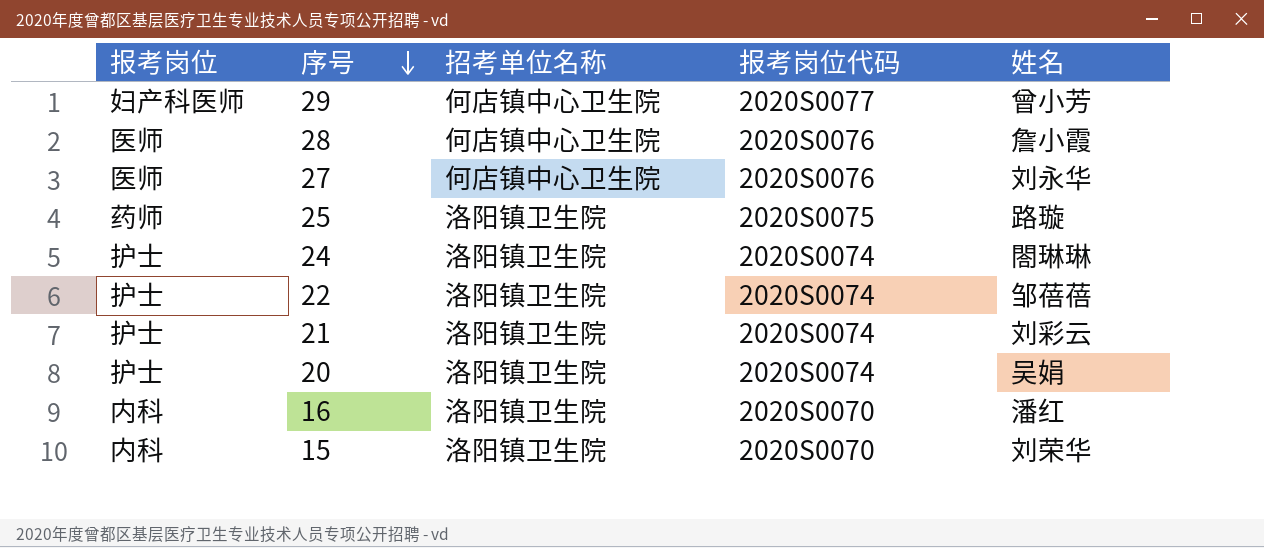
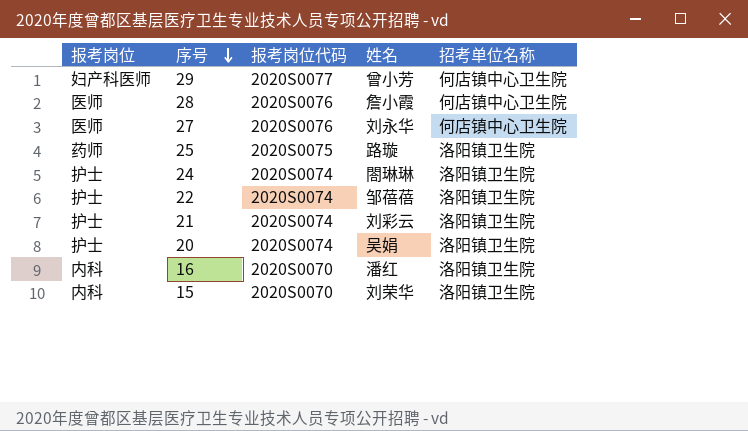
column 招考单位名称 | position: 3 -> 5

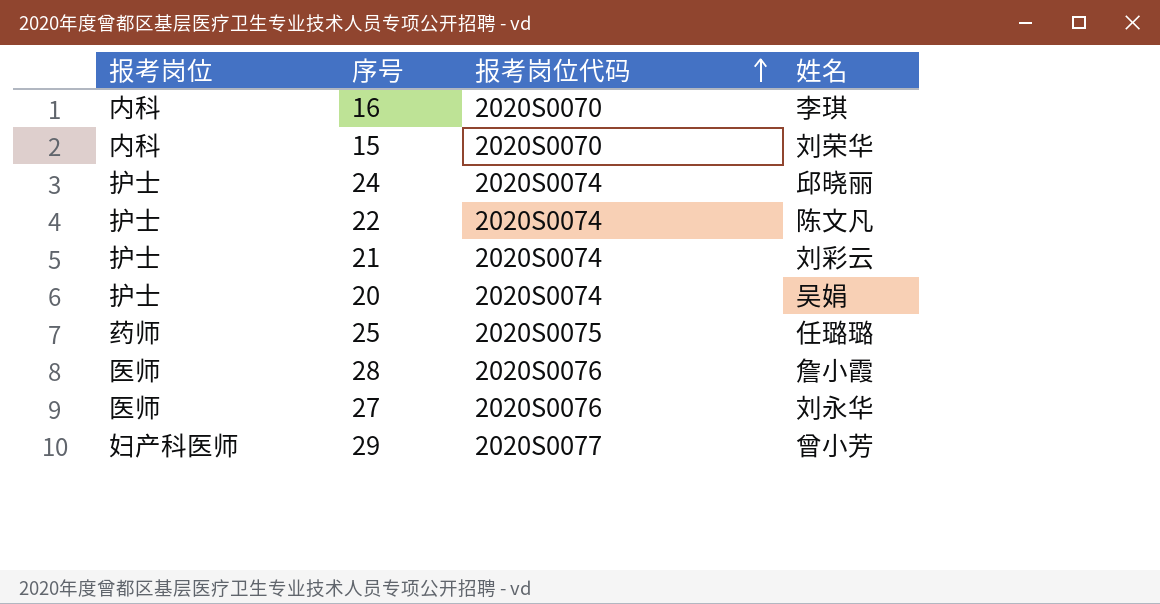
row order: 序号 descending -> 报考岗位代码 ascending
column 招考单位名称 | position: 5 -> none
16 | 姓名: 潘红 -> 李琪
24 | 姓名: 閤琳琳 -> 邱晓丽
22 | 姓名: 邹蓓蓓 -> 陈文凡
25 | 姓名: 路璇 -> 任璐璐

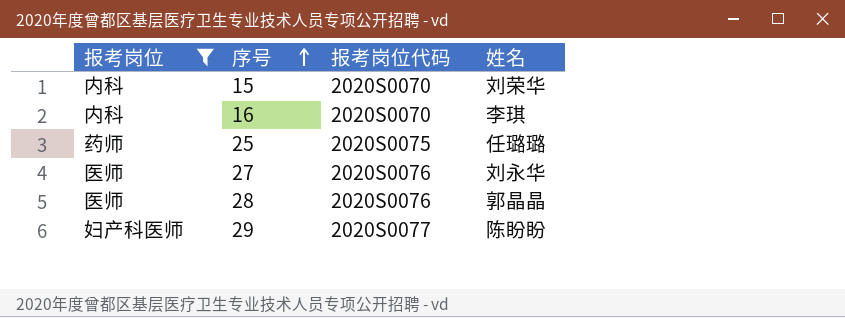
filter: none -> 报考岗位 != 护士
row order: 报考岗位代码 ascending -> 序号 ascending
28 | 姓名: 詹小霞 -> 郭晶晶
29 | 姓名: 曾小芳 -> 陈盼盼

